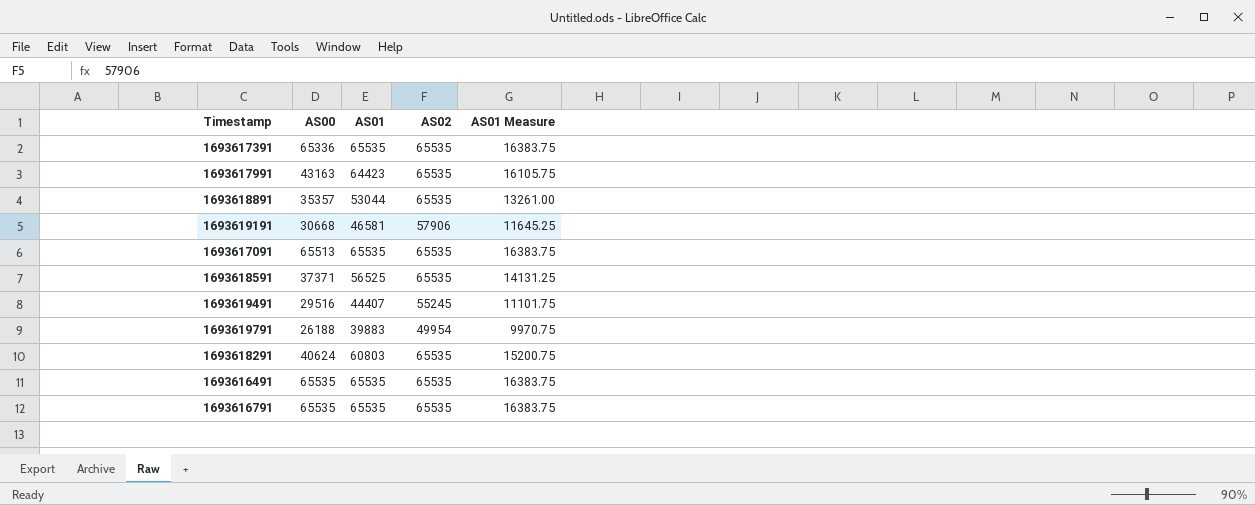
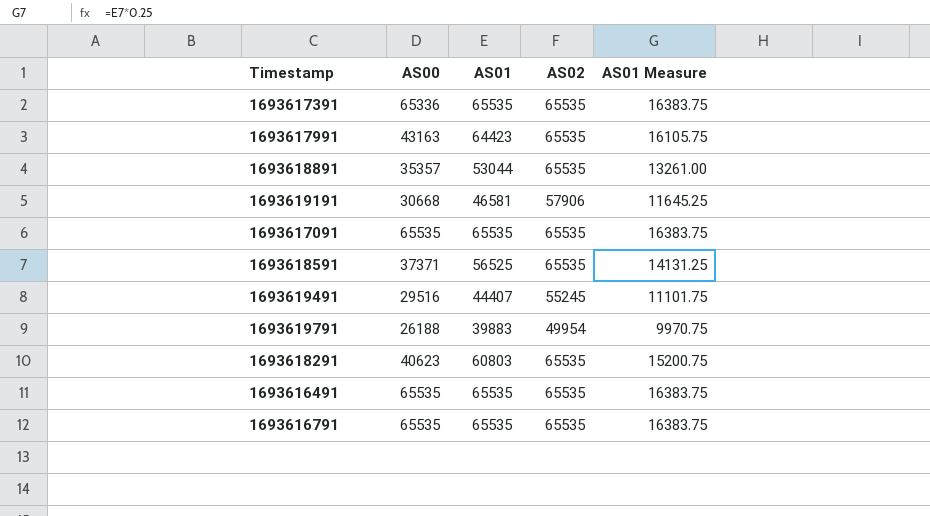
1693617091 | AS00: 65513 -> 65535
1693618291 | AS00: 40624 -> 40623

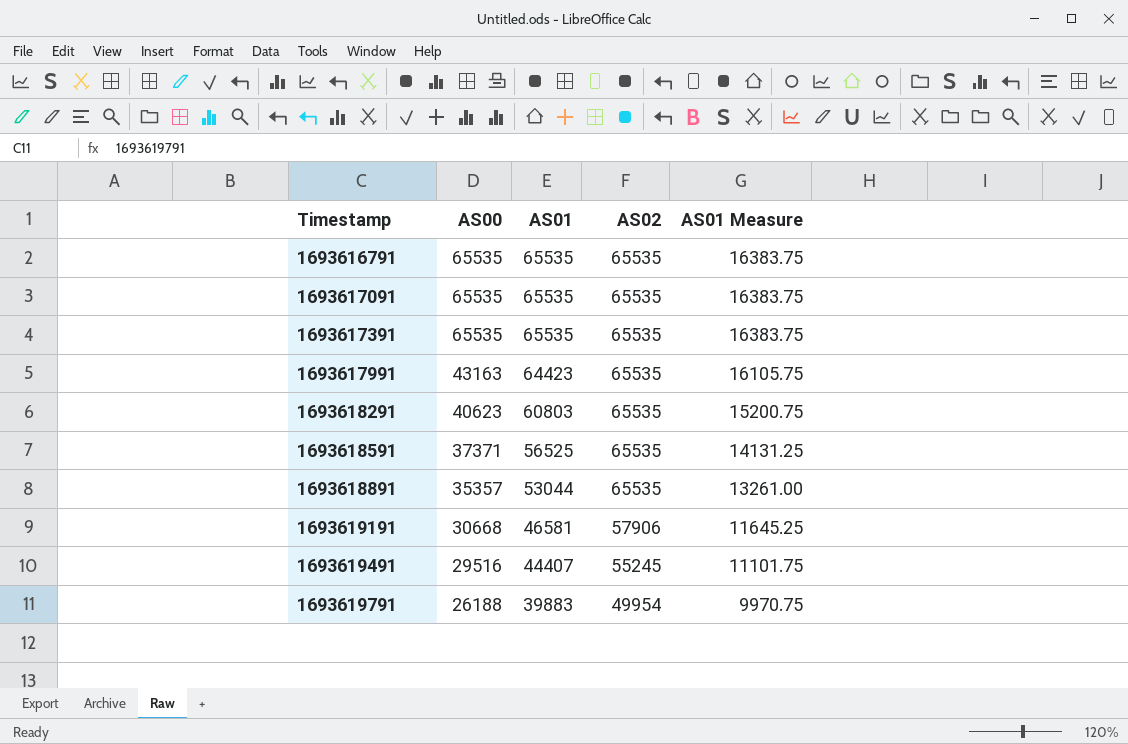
row order: none -> Timestamp ascending
row 1693616491: 65535 | 65535 | 65535 | 16383.75 -> none
1693617391 | AS00: 65336 -> 65535

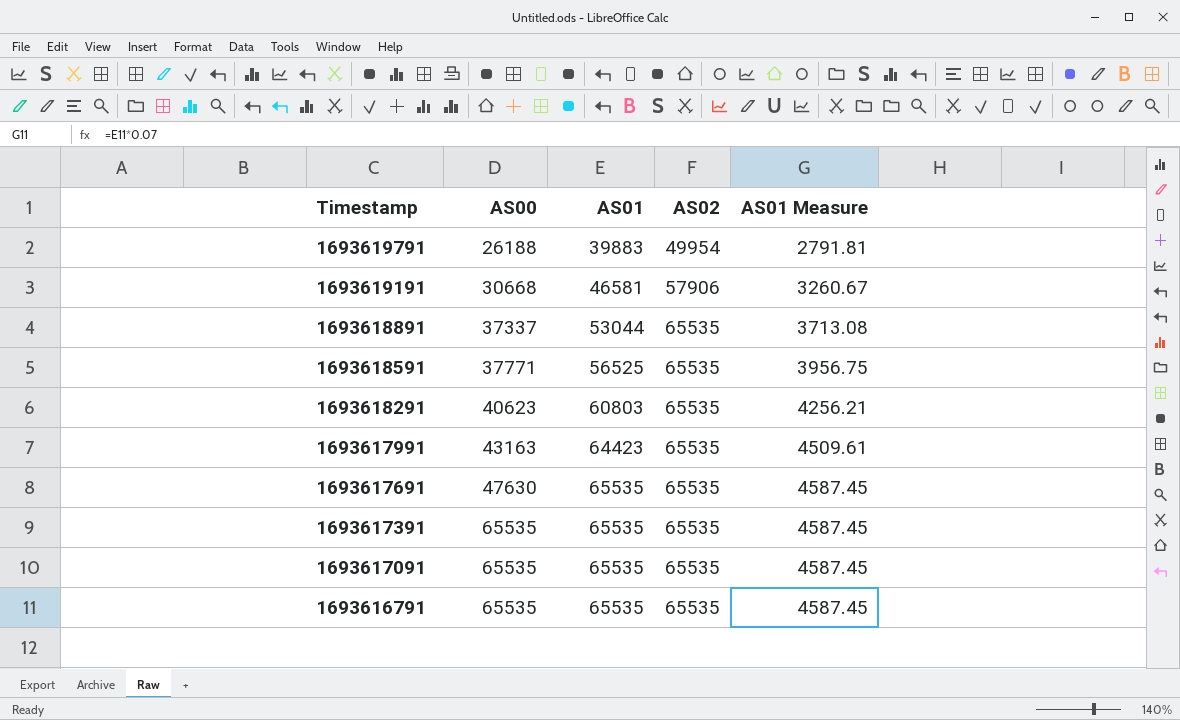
row order: Timestamp ascending -> Timestamp descending
column AS01 Measure | formula: [AS01] * 0.25 -> [AS01] * 0.07
row 1693619491: 29516 | 44407 | 55245 | 11101.75 -> none
1693618891 | AS00: 35357 -> 37337
1693618591 | AS00: 37371 -> 37771
row 1693617691: none -> 47630 | 65535 | 65535 | 4587.45

